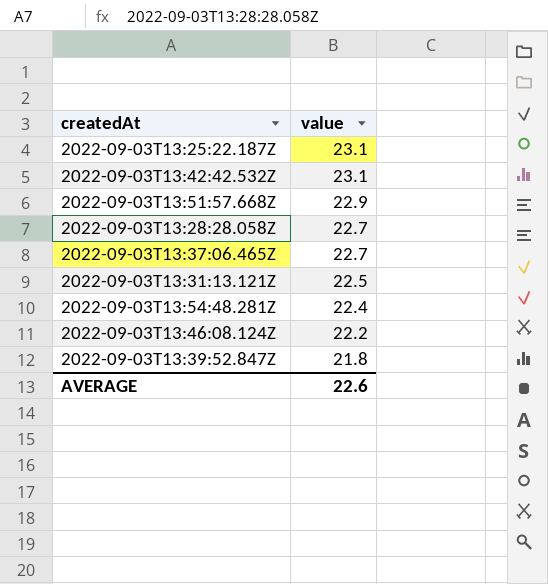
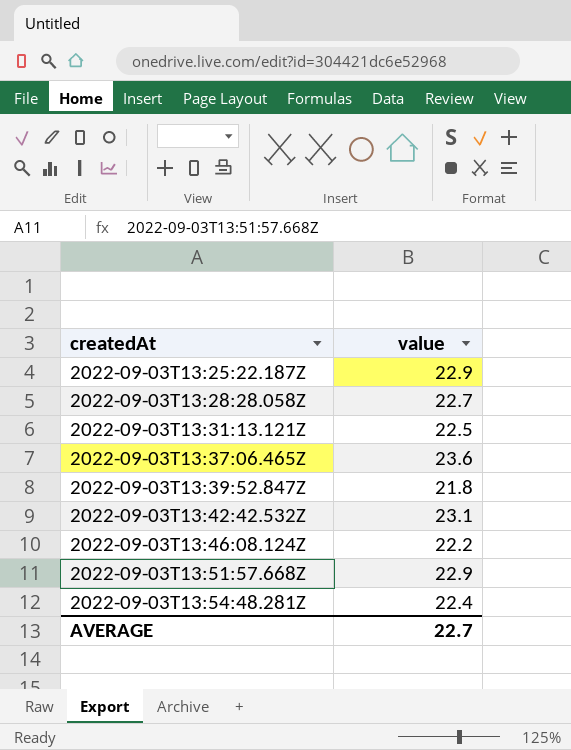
row order: value descending -> createdAt ascending
2022-09-03T13:25:22.187Z | value: 23.1 -> 22.9
2022-09-03T13:37:06.465Z | value: 22.7 -> 23.6
AVERAGE | value: 22.6 -> 22.7

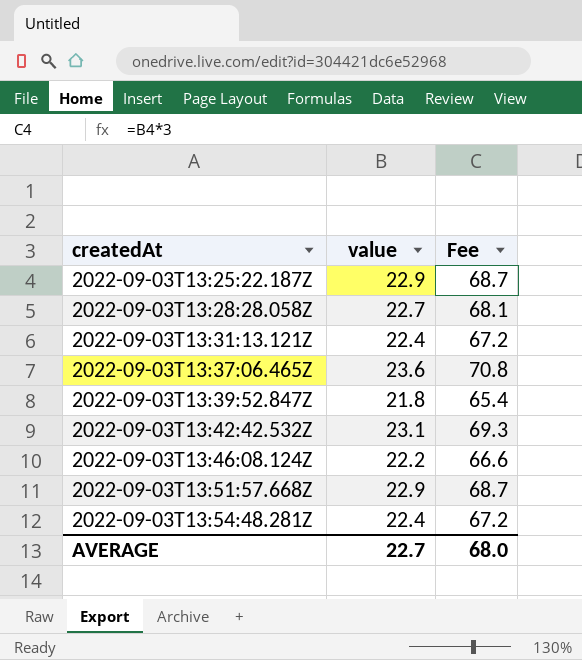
column Fee | formula: none -> [value] * 3
2022-09-03T13:31:13.121Z | value: 22.5 -> 22.4

